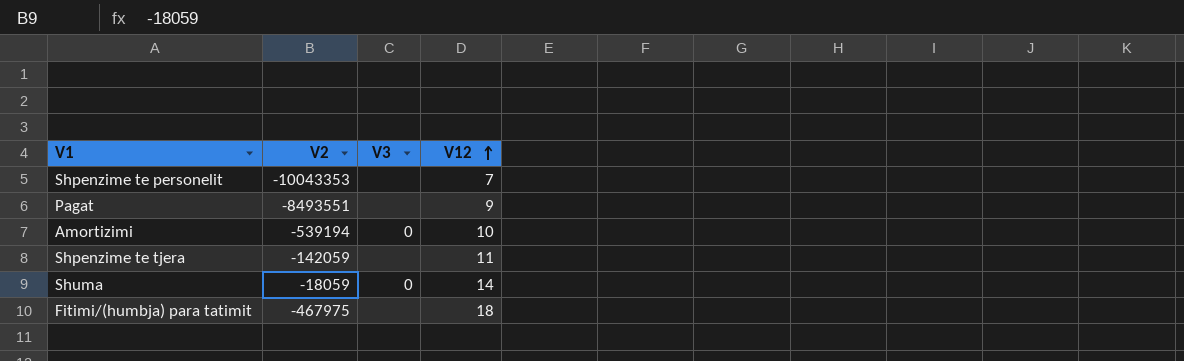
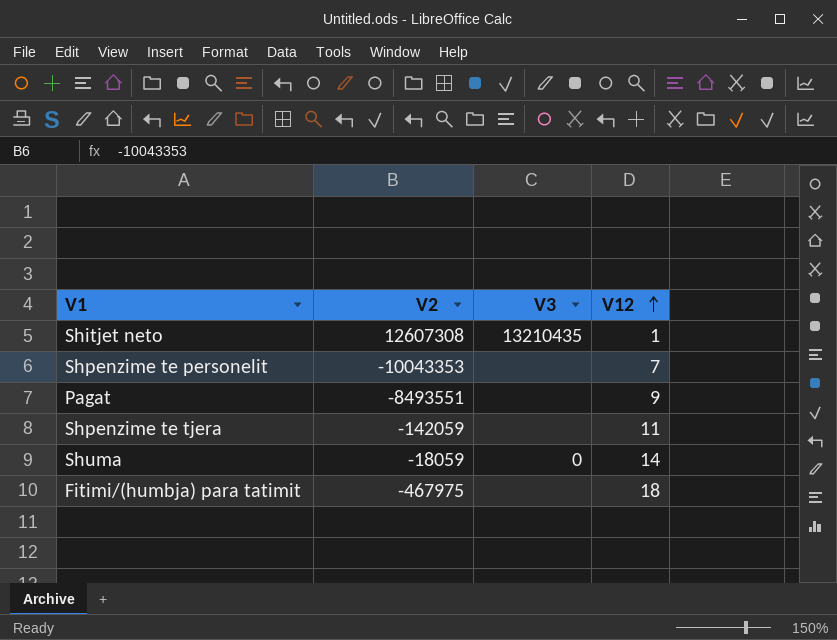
row Amortizimi: -539194 | 0 | 10 -> none
row Shitjet neto: none -> 12607308 | 13210435 | 1

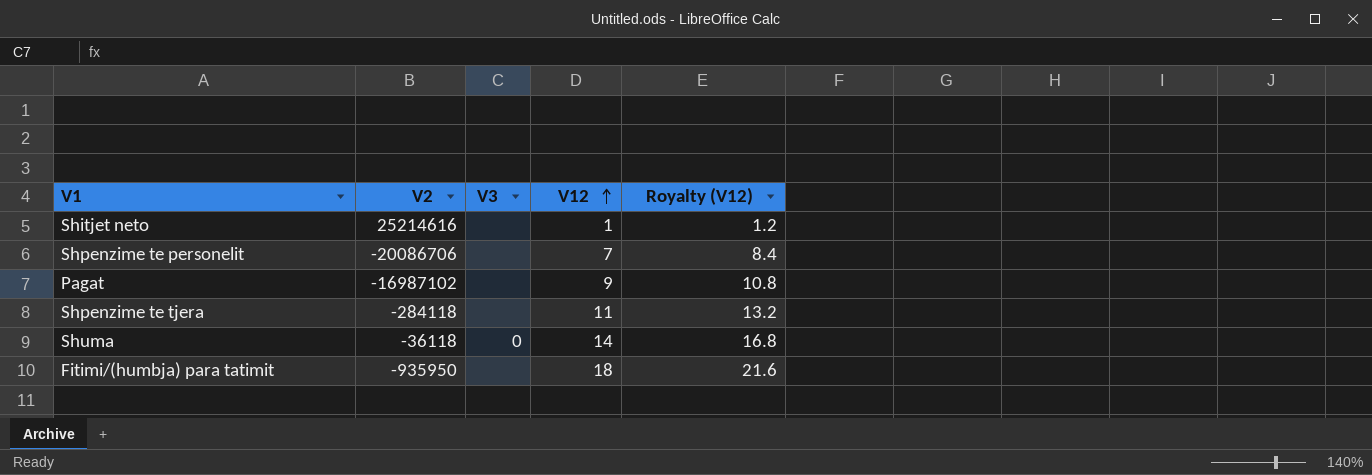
column Royalty (V12) | formula: none -> [V12] * 1.2
Shitjet neto | V2: 12607308 -> 25214616
Shitjet neto | V3: 13210435 -> none
Shpenzime te personelit | V2: -10043353 -> -20086706
Pagat | V2: -8493551 -> -16987102
Shpenzime te tjera | V2: -142059 -> -284118
Shuma | V2: -18059 -> -36118
Fitimi/(humbja) para tatimit | V2: -467975 -> -935950

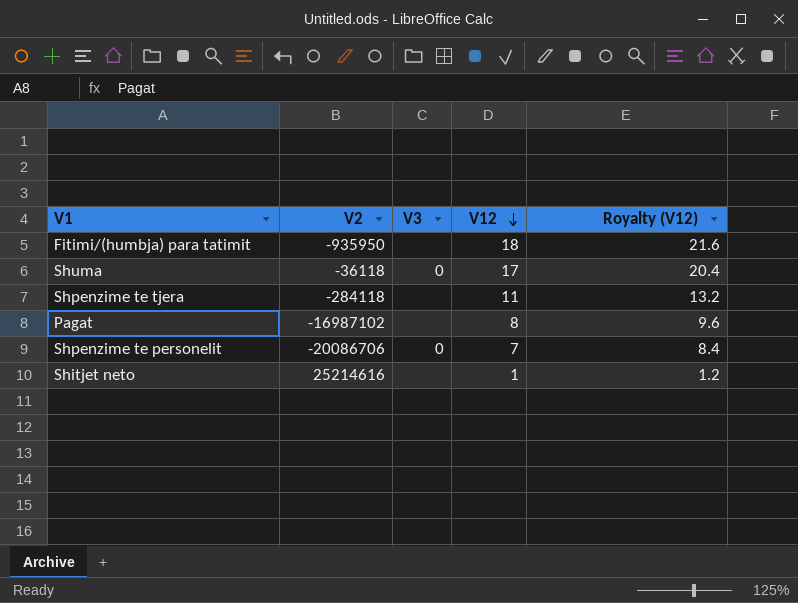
row order: V12 ascending -> V12 descending
Shuma | V12: 14 -> 17
Shuma | Royalty (V12): 16.8 -> 20.4
Pagat | V12: 9 -> 8
Pagat | Royalty (V12): 10.8 -> 9.6
Shpenzime te personelit | V3: none -> 0

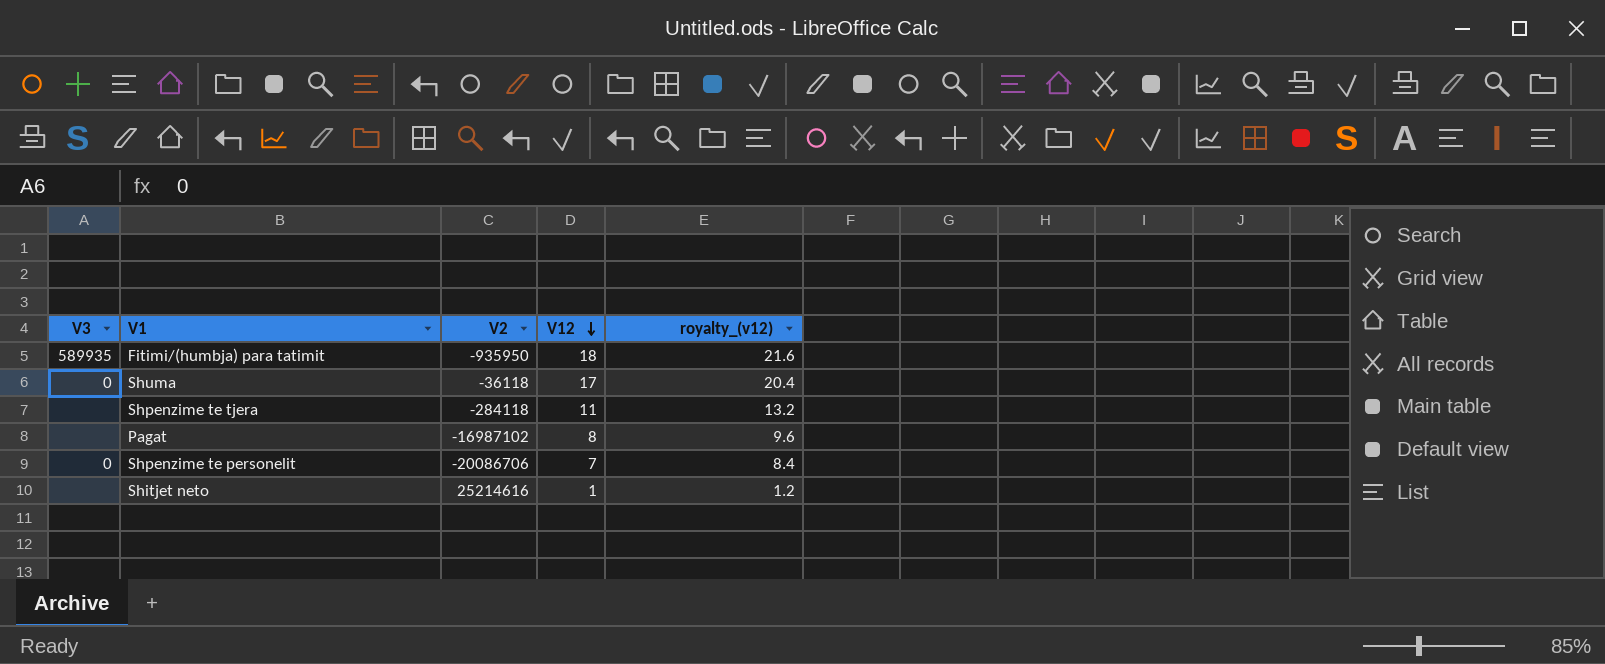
column V3 | position: 3 -> 1
column name: Royalty (V12) -> royalty_(v12)
Fitimi/(humbja) para tatimit | V3: none -> 589935

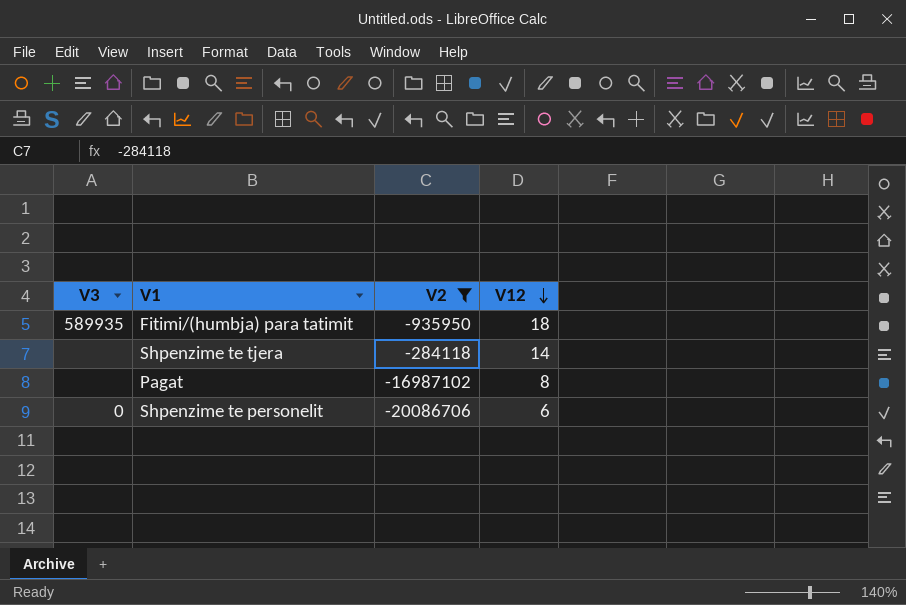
filter: none -> V2 <= -284118
column royalty_(v12) | formula: [V12] * 1.2 -> none
Shpenzime te tjera | V12: 11 -> 14
Shpenzime te personelit | V12: 7 -> 6

